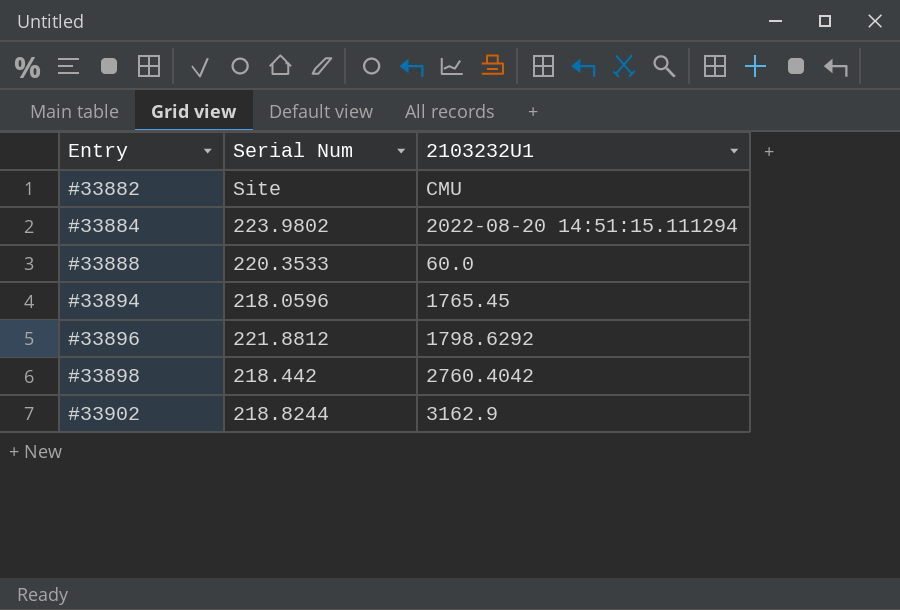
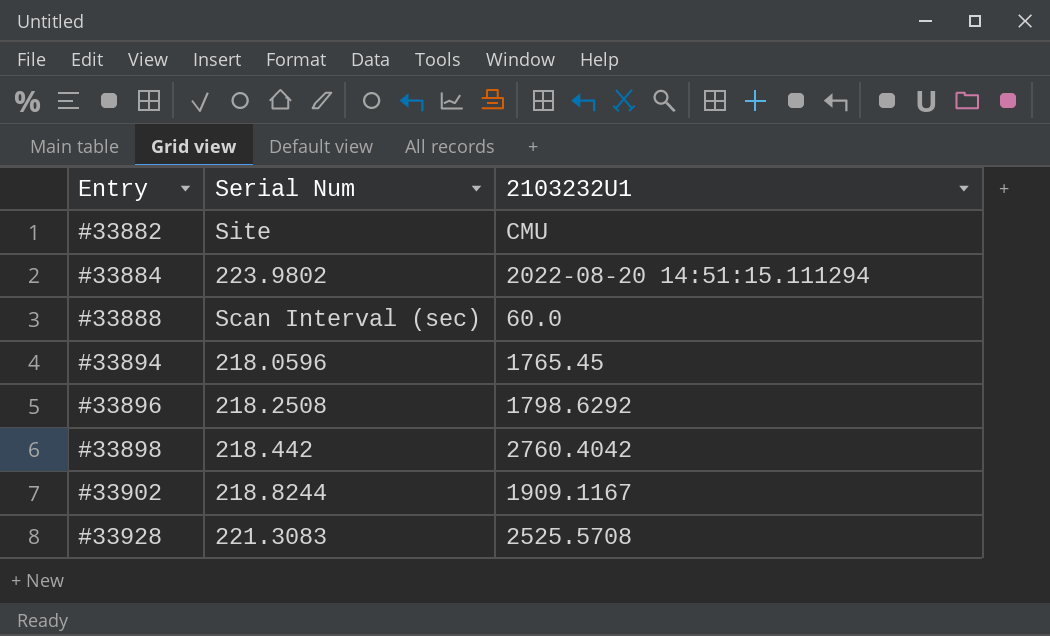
#33888 | Serial Num: 220.3533 -> Scan Interval (sec)
#33896 | Serial Num: 221.8812 -> 218.2508
#33902 | 2103232U1: 3162.9 -> 1909.1167
row #33928: none -> 221.3083 | 2525.5708

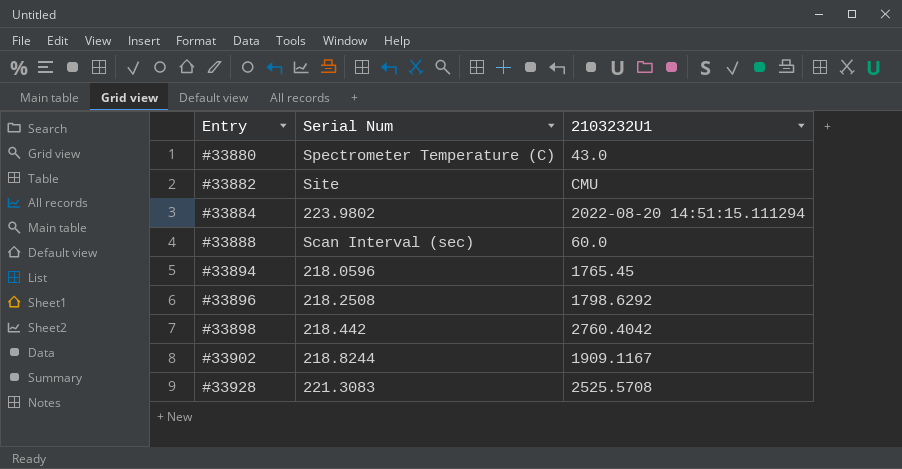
row #33880: none -> Spectrometer Temperature (C) | 43.0

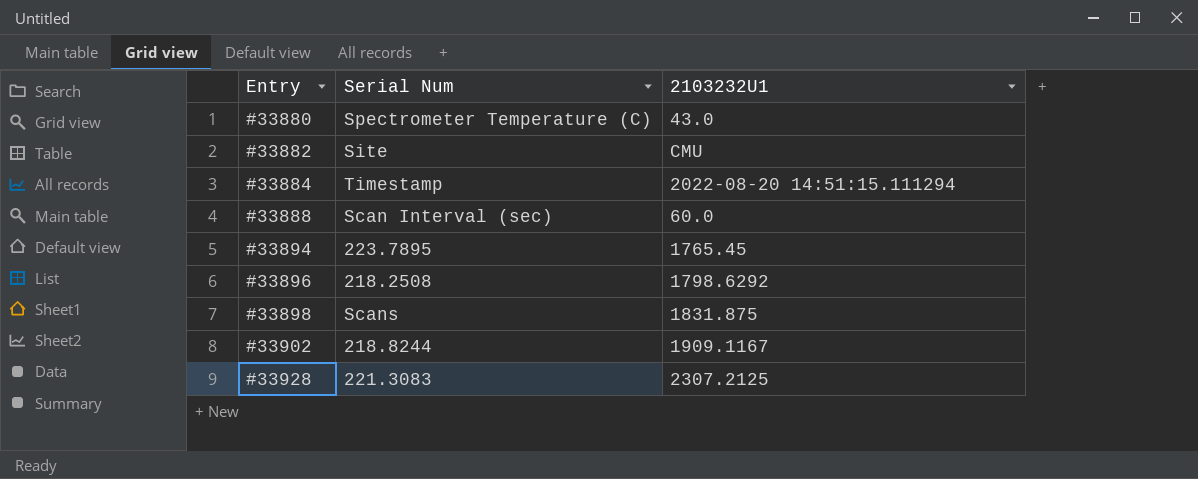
#33884 | Serial Num: 223.9802 -> Timestamp
#33894 | Serial Num: 218.0596 -> 223.7895
#33898 | Serial Num: 218.442 -> Scans
#33898 | 2103232U1: 2760.4042 -> 1831.875
#33928 | 2103232U1: 2525.5708 -> 2307.2125

